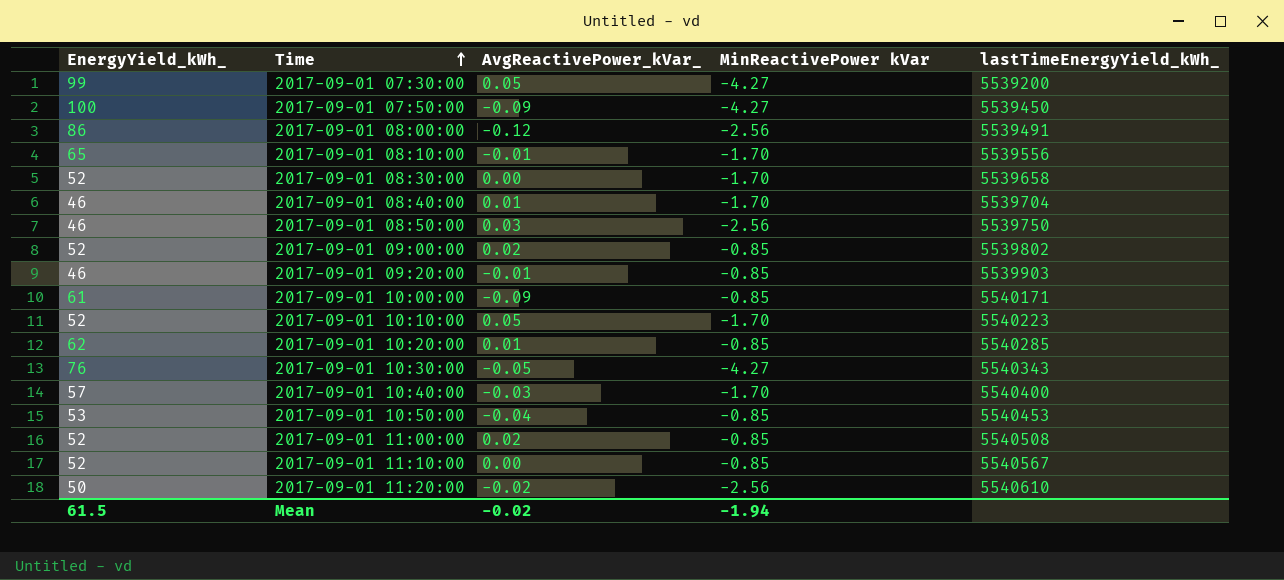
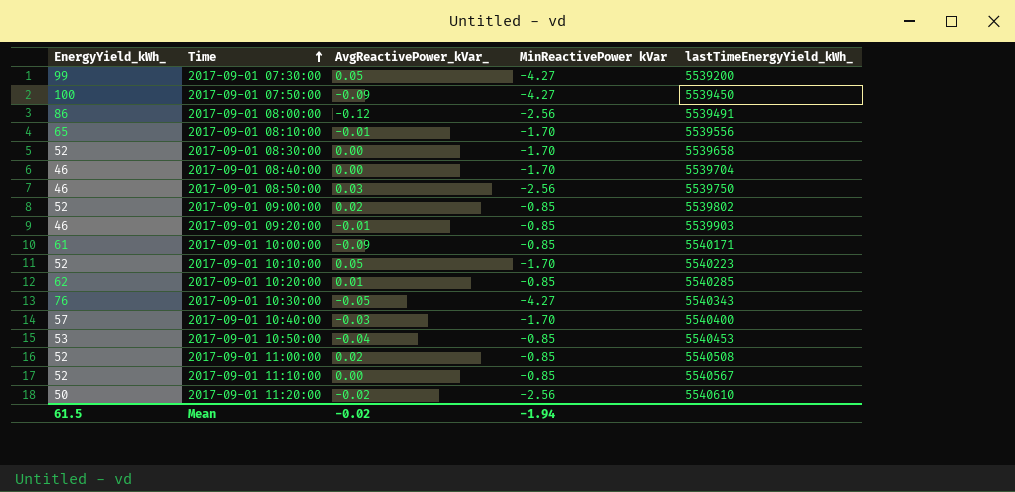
2017-09-01 08:40:00 | AvgReactivePower_kVar_: 0.01 -> 0.00

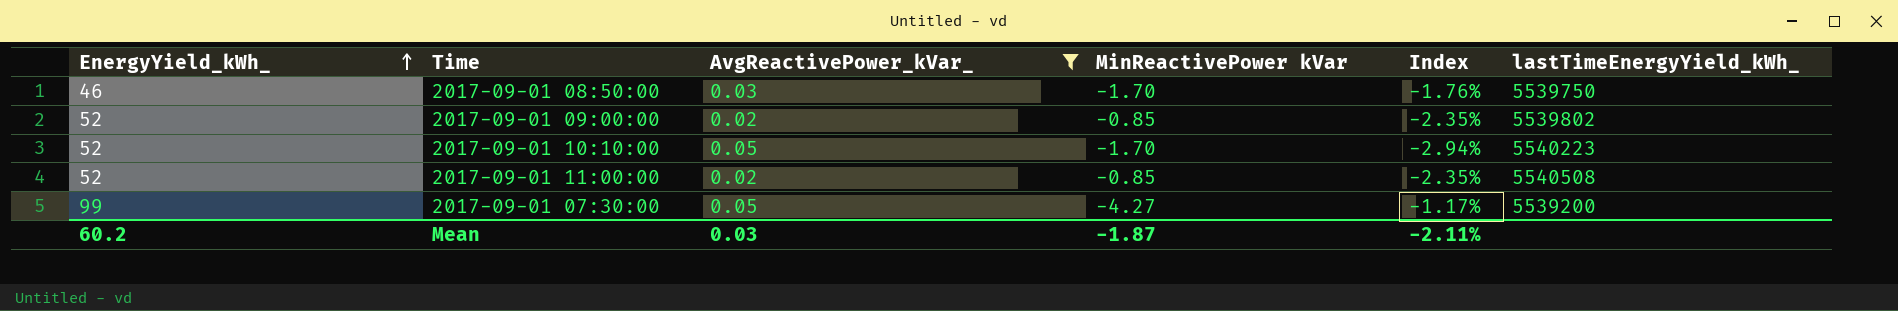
filter: none -> AvgReactivePower_kVar_ >= 0.02
row order: Time ascending -> EnergyYield_kWh_ ascending
column Index | formula: none -> [AvgReactivePower_kVar_] / [MinReactivePower kVar]
2017-09-01 08:50:00 | MinReactivePower kVar: -2.56 -> -1.70
Mean | EnergyYield_kWh_: 61.5 -> 60.2
Mean | AvgReactivePower_kVar_: -0.02 -> 0.03
Mean | MinReactivePower kVar: -1.94 -> -1.87

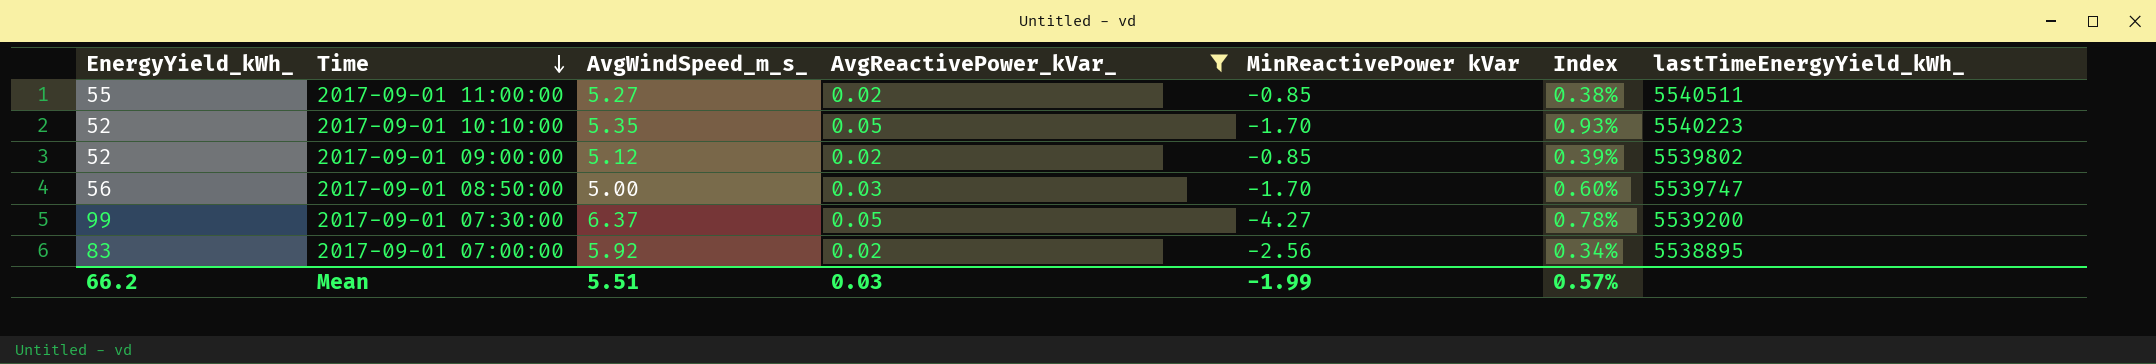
row order: EnergyYield_kWh_ ascending -> Time descending
column AvgWindSpeed_m_s_ | position: none -> 3
column Index | formula: [AvgReactivePower_kVar_] / [MinReactivePower kVar] -> [AvgReactivePower_kVar_] / [AvgWindSpeed_m_s_]
2017-09-01 11:00:00 | EnergyYield_kWh_: 52 -> 55
2017-09-01 11:00:00 | lastTimeEnergyYield_kWh_: 5540508 -> 5540511
2017-09-01 08:50:00 | EnergyYield_kWh_: 46 -> 56
2017-09-01 08:50:00 | lastTimeEnergyYield_kWh_: 5539750 -> 5539747
row 2017-09-01 07:00:00: none -> 83 | 5.92 | 0.02 | -2.56 | 0.34% | 5538895
Mean | EnergyYield_kWh_: 60.2 -> 66.2
Mean | MinReactivePower kVar: -1.87 -> -1.99
Mean | Index: -2.11% -> 0.57%

